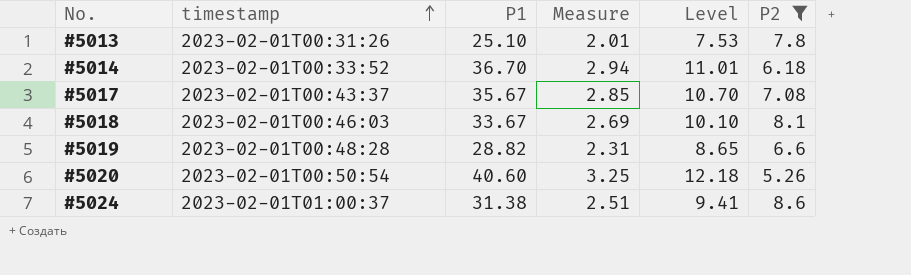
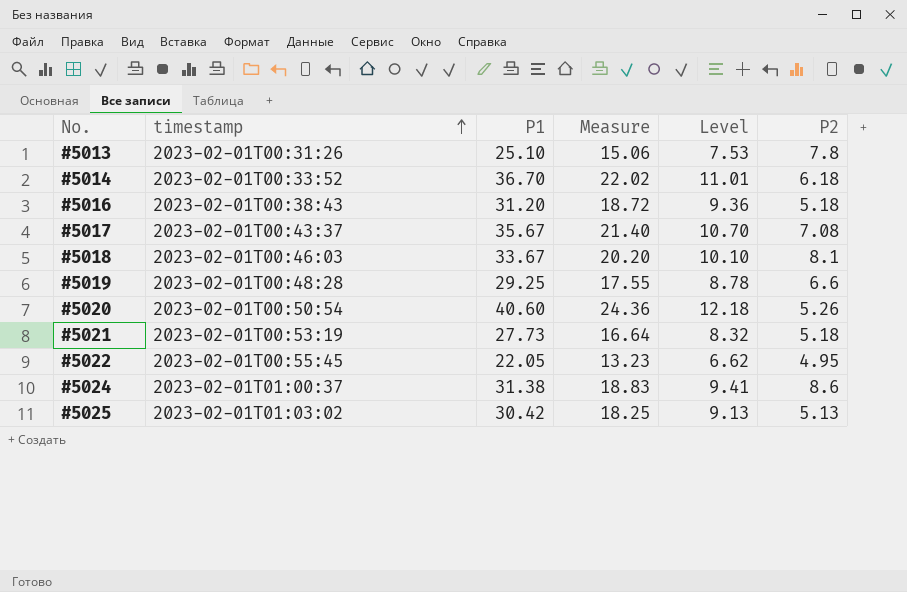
filter: P2 >= 5.26 -> none
column Measure | formula: [P1] * 0.08 -> [P1] * 0.6
#5019 | P1: 28.82 -> 29.25
#5019 | Level: 8.65 -> 8.78

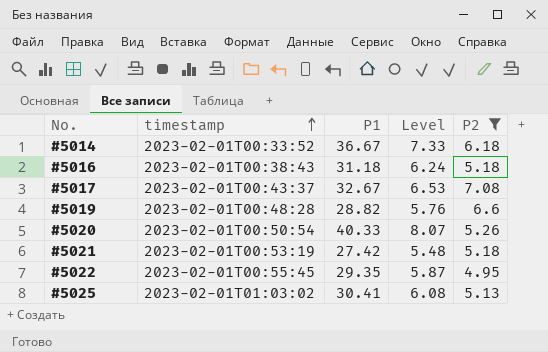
filter: none -> P2 <= 7.08
column Measure | formula: [P1] * 0.6 -> none
column Level | formula: [P1] * 0.3 -> [P1] * 0.2
#5014 | P1: 36.70 -> 36.67
#5016 | P1: 31.20 -> 31.18
#5017 | P1: 35.67 -> 32.67
#5019 | P1: 29.25 -> 28.82
#5020 | P1: 40.60 -> 40.33
#5021 | P1: 27.73 -> 27.42
#5022 | P1: 22.05 -> 29.35
#5025 | P1: 30.42 -> 30.41

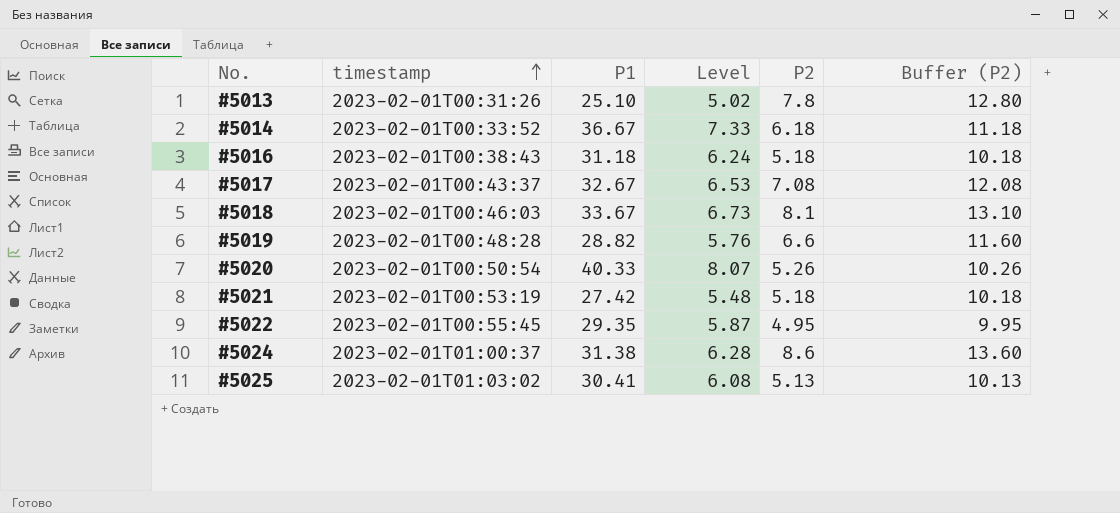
filter: P2 <= 7.08 -> none
column Buffer (P2) | formula: none -> [P2] + 5

